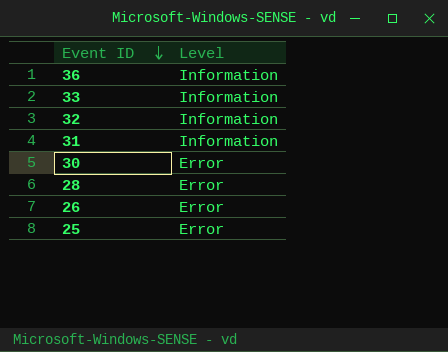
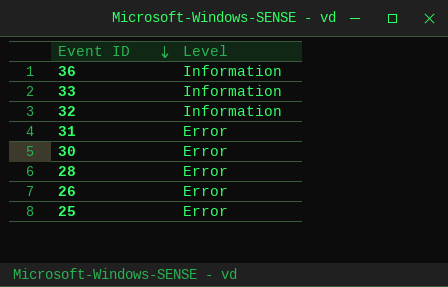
31 | Level: Information -> Error

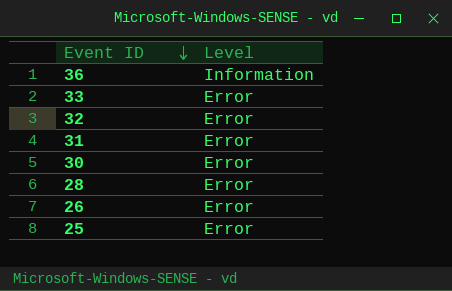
33 | Level: Information -> Error
32 | Level: Information -> Error

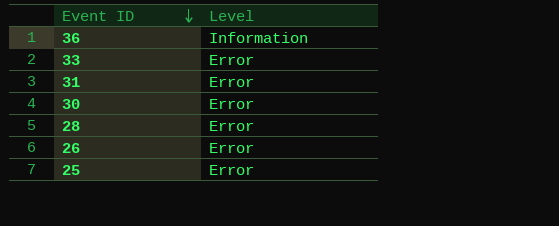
row 32: Error -> none

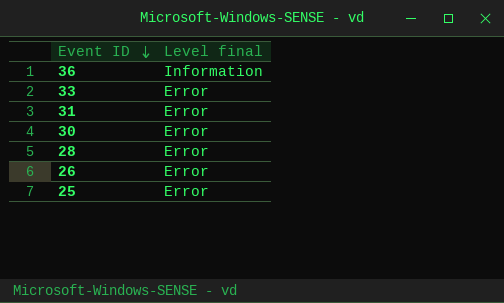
column name: Level -> Level final

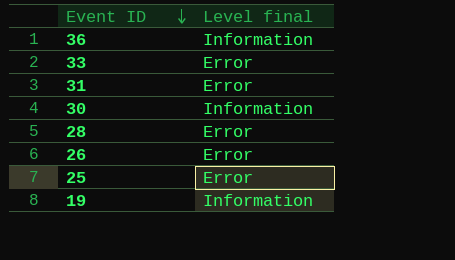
30 | Level final: Error -> Information
row 19: none -> Information

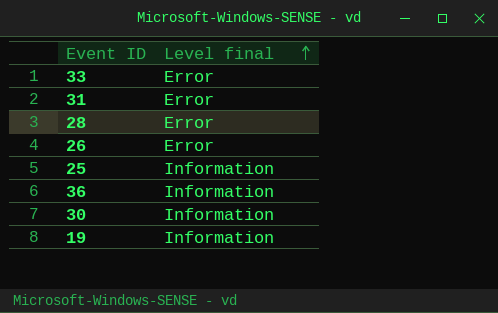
row order: Event ID descending -> Level final ascending
25 | Level final: Error -> Information

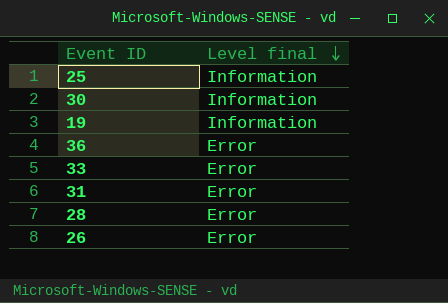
row order: Level final ascending -> Level final descending
36 | Level final: Information -> Error

